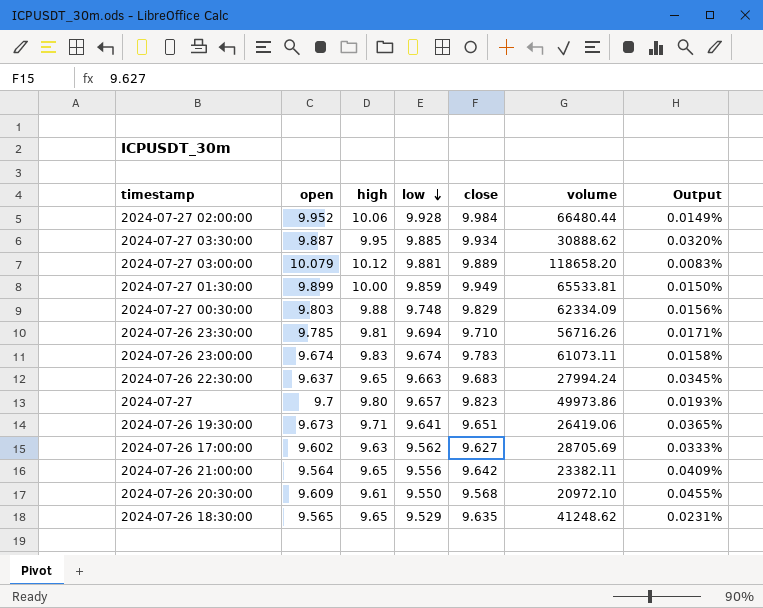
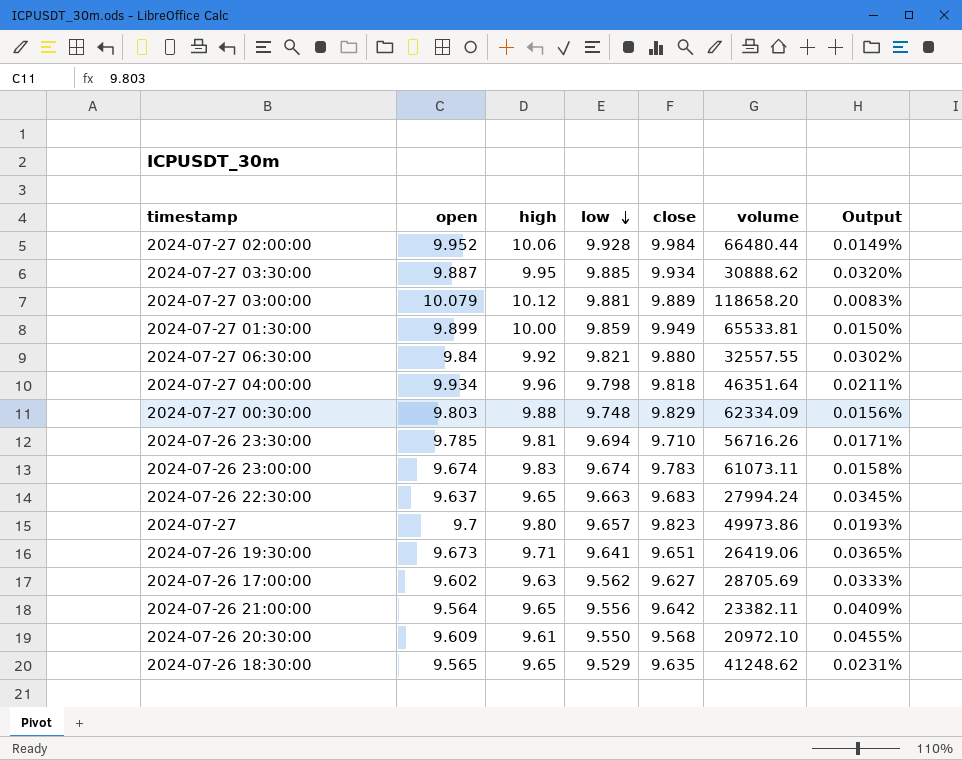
row 2024-07-27 06:30:00: none -> 9.84 | 9.92 | 9.821 | 9.880 | 32557.55 | 0.0302%
row 2024-07-27 04:00:00: none -> 9.934 | 9.96 | 9.798 | 9.818 | 46351.64 | 0.0211%

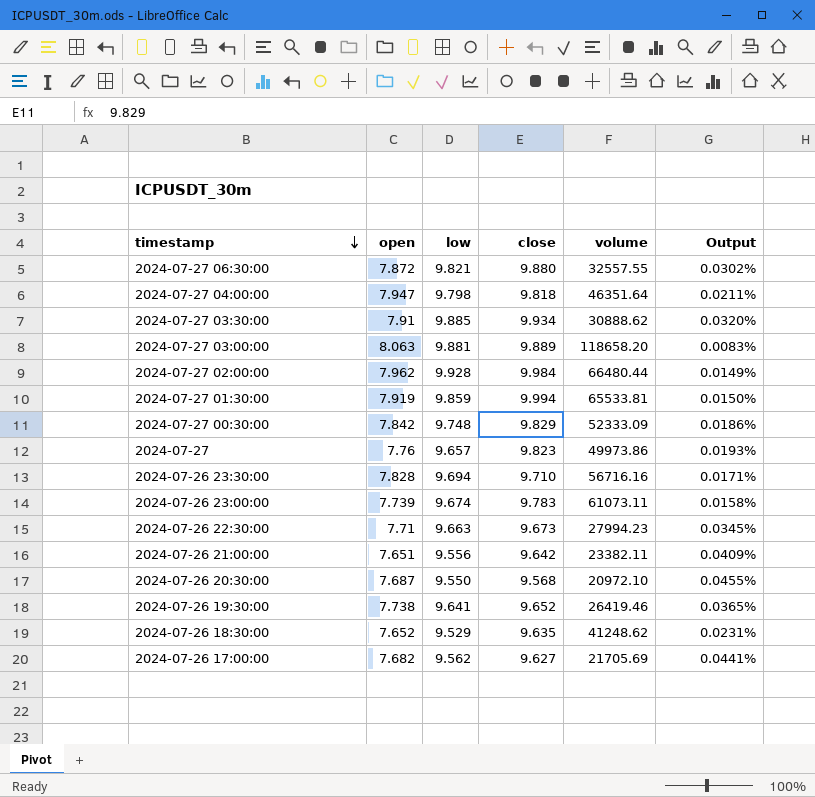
row order: low descending -> timestamp descending
column high | position: 3 -> none
2024-07-27 06:30:00 | open: 9.84 -> 7.872
2024-07-27 04:00:00 | open: 9.934 -> 7.947
2024-07-27 03:30:00 | open: 9.887 -> 7.91
2024-07-27 03:00:00 | open: 10.079 -> 8.063
2024-07-27 02:00:00 | open: 9.952 -> 7.962
2024-07-27 01:30:00 | open: 9.899 -> 7.919
2024-07-27 01:30:00 | close: 9.949 -> 9.994
2024-07-27 00:30:00 | open: 9.803 -> 7.842
2024-07-27 00:30:00 | volume: 62334.09 -> 52333.09
2024-07-27 00:30:00 | Output: 0.0156% -> 0.0186%
2024-07-27 | open: 9.7 -> 7.76
2024-07-26 23:30:00 | open: 9.785 -> 7.828
2024-07-26 23:30:00 | volume: 56716.26 -> 56716.16
2024-07-26 23:00:00 | open: 9.674 -> 7.739
2024-07-26 22:30:00 | open: 9.637 -> 7.71
2024-07-26 22:30:00 | close: 9.683 -> 9.673
2024-07-26 22:30:00 | volume: 27994.24 -> 27994.23
2024-07-26 21:00:00 | open: 9.564 -> 7.651
2024-07-26 20:30:00 | open: 9.609 -> 7.687
2024-07-26 19:30:00 | open: 9.673 -> 7.738
2024-07-26 19:30:00 | close: 9.651 -> 9.652
2024-07-26 19:30:00 | volume: 26419.06 -> 26419.46
2024-07-26 18:30:00 | open: 9.565 -> 7.652
2024-07-26 17:00:00 | open: 9.602 -> 7.682
2024-07-26 17:00:00 | volume: 28705.69 -> 21705.69
2024-07-26 17:00:00 | Output: 0.0333% -> 0.0441%

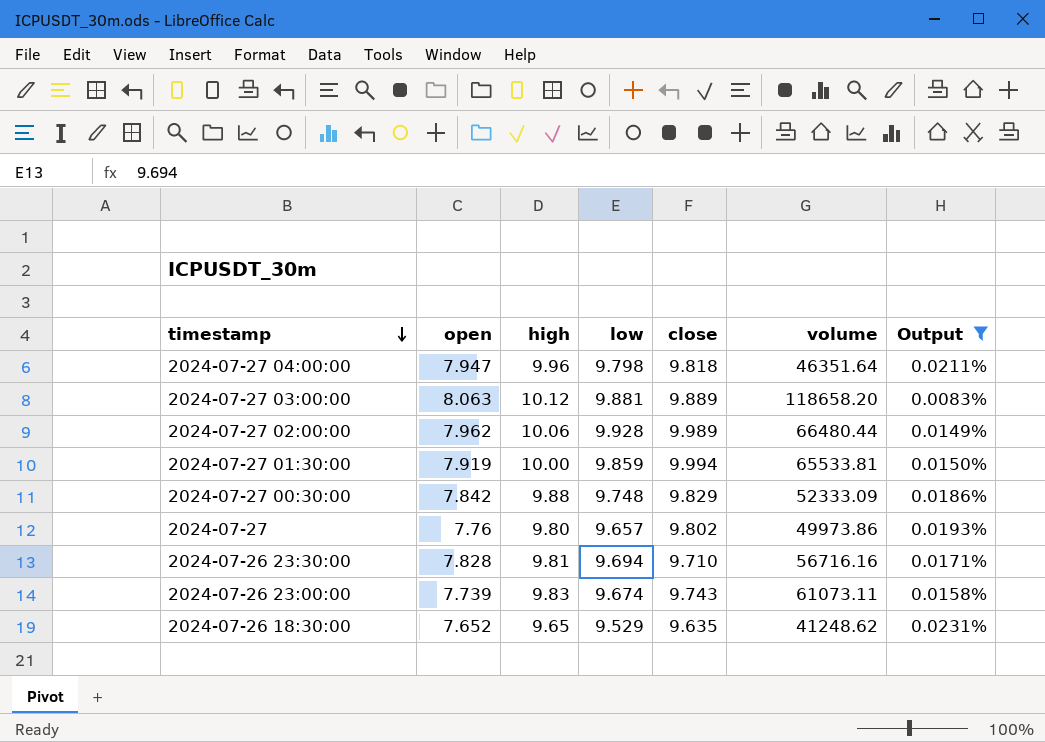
filter: none -> Output <= 0.0231%
column high | position: none -> 3
2024-07-27 02:00:00 | close: 9.984 -> 9.989
2024-07-27 | close: 9.823 -> 9.802
2024-07-26 23:00:00 | close: 9.783 -> 9.743

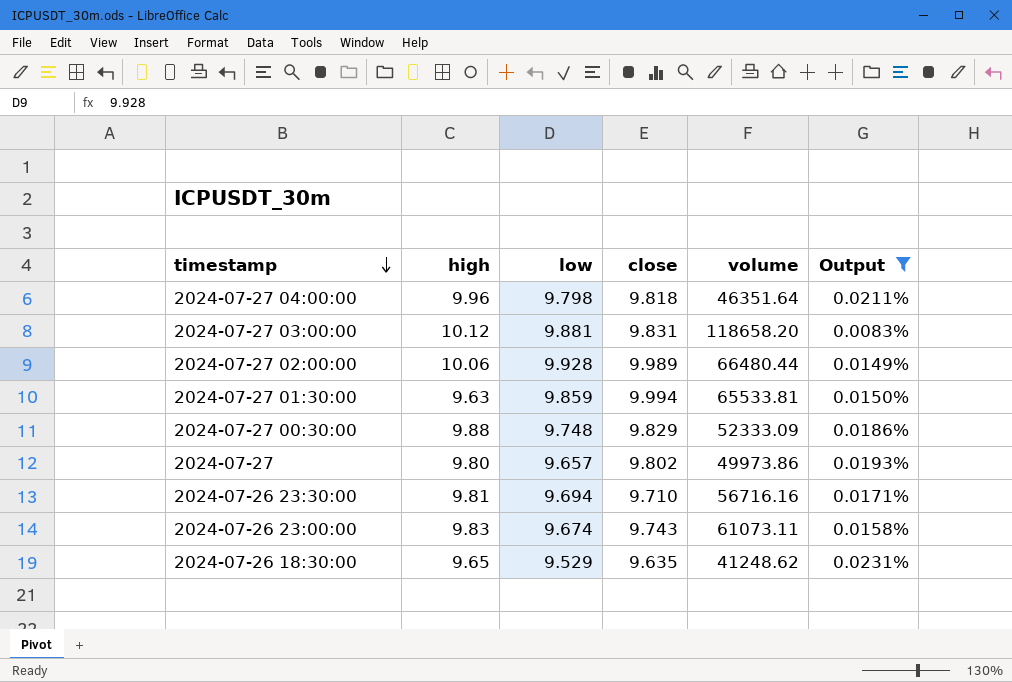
column open | position: 2 -> none
2024-07-27 03:00:00 | close: 9.889 -> 9.831
2024-07-27 01:30:00 | high: 10.00 -> 9.63

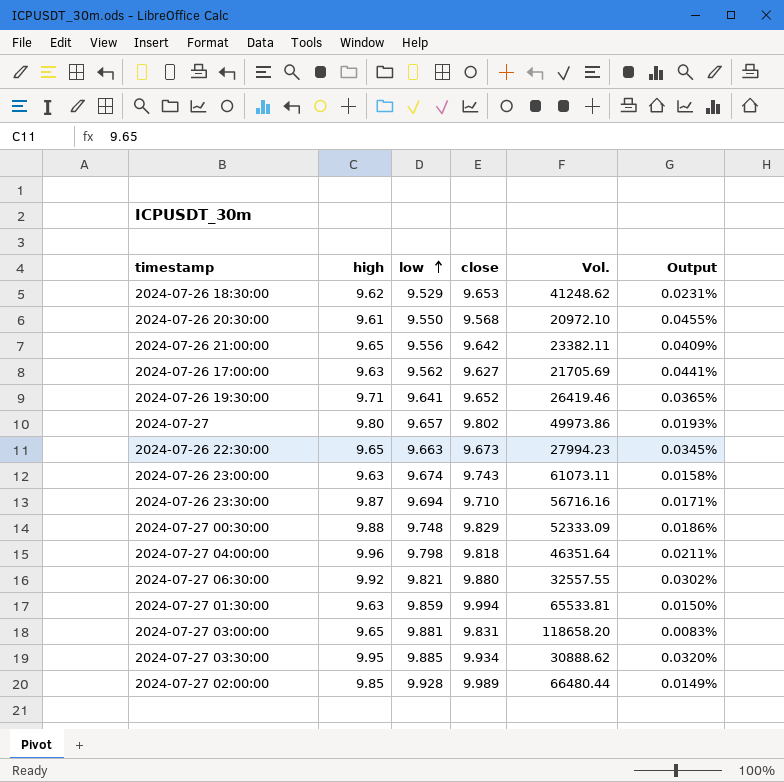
filter: Output <= 0.0231% -> none
row order: timestamp descending -> low ascending
column name: volume -> Vol.
2024-07-26 18:30:00 | high: 9.65 -> 9.62
2024-07-26 18:30:00 | close: 9.635 -> 9.653
2024-07-26 23:00:00 | high: 9.83 -> 9.63
2024-07-26 23:30:00 | high: 9.81 -> 9.87
2024-07-27 03:00:00 | high: 10.12 -> 9.65
2024-07-27 02:00:00 | high: 10.06 -> 9.85

